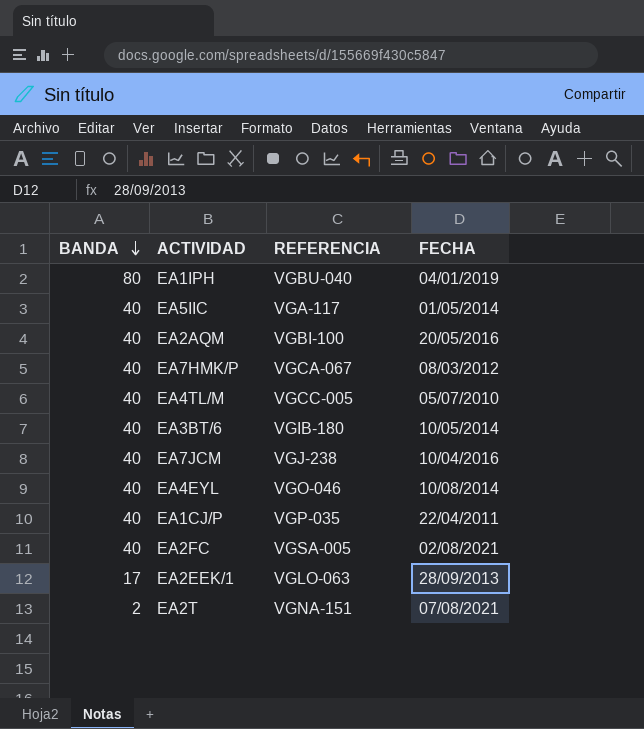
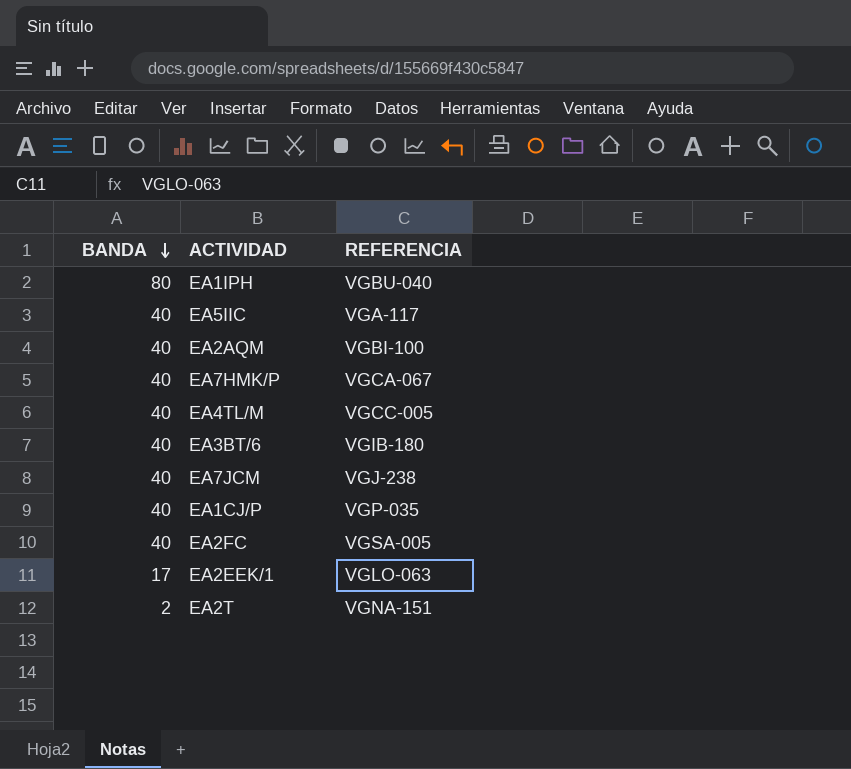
column FECHA | position: 4 -> none
row EA4EYL: 40 | VGO-046 | 10/08/2014 -> none

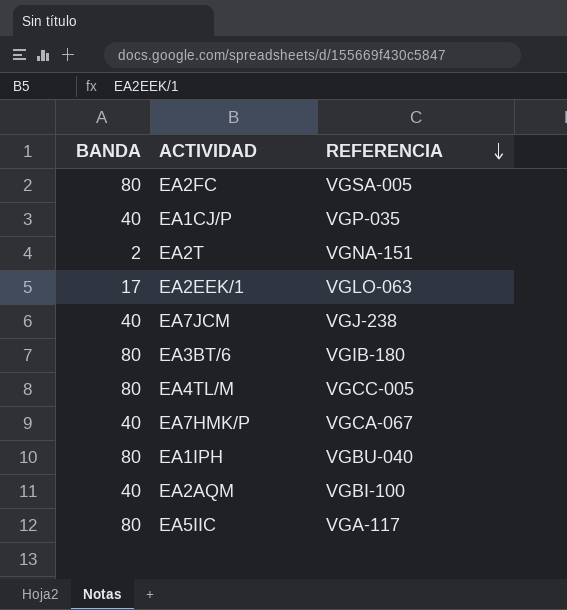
row order: BANDA descending -> REFERENCIA descending
EA2FC | BANDA: 40 -> 80
EA3BT/6 | BANDA: 40 -> 80
EA4TL/M | BANDA: 40 -> 80
EA5IIC | BANDA: 40 -> 80

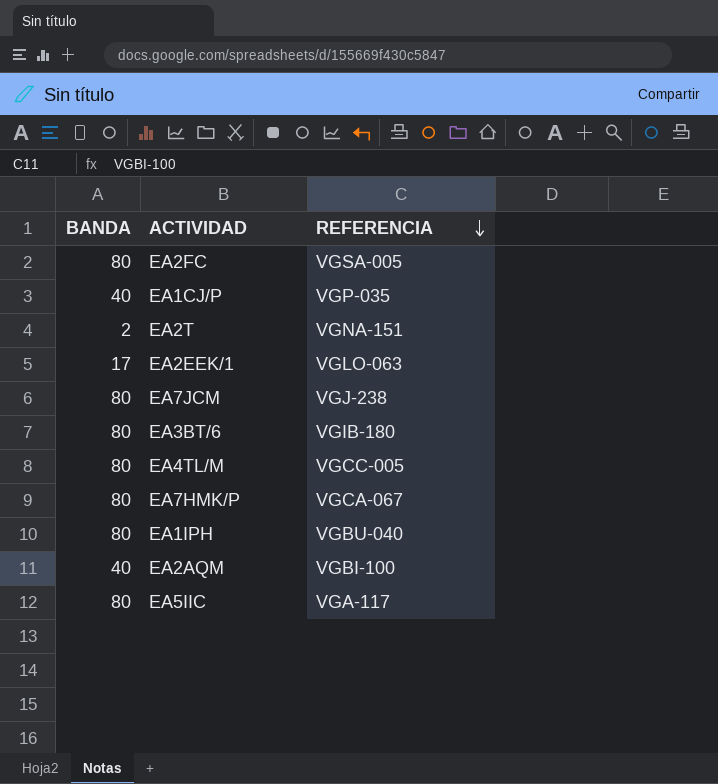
EA7JCM | BANDA: 40 -> 80
EA7HMK/P | BANDA: 40 -> 80

